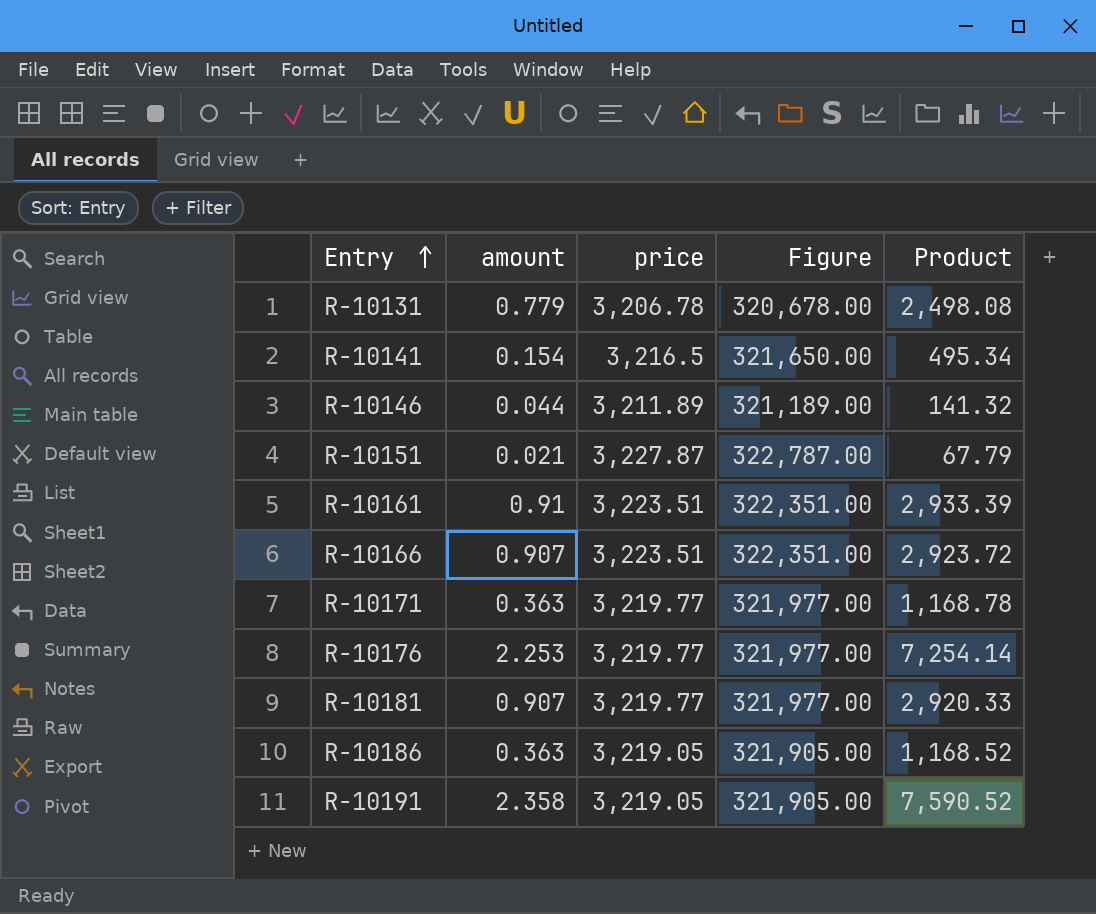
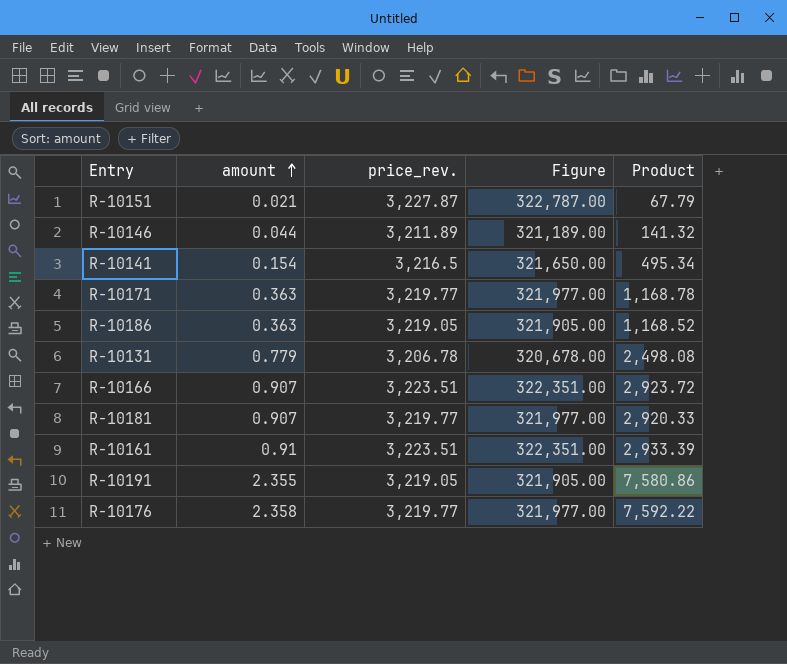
row order: Entry ascending -> amount ascending
column name: price -> price_rev.
R-10191 | amount: 2.358 -> 2.355
R-10191 | Product: 7,590.52 -> 7,580.86
R-10176 | amount: 2.253 -> 2.358
R-10176 | Product: 7,254.14 -> 7,592.22

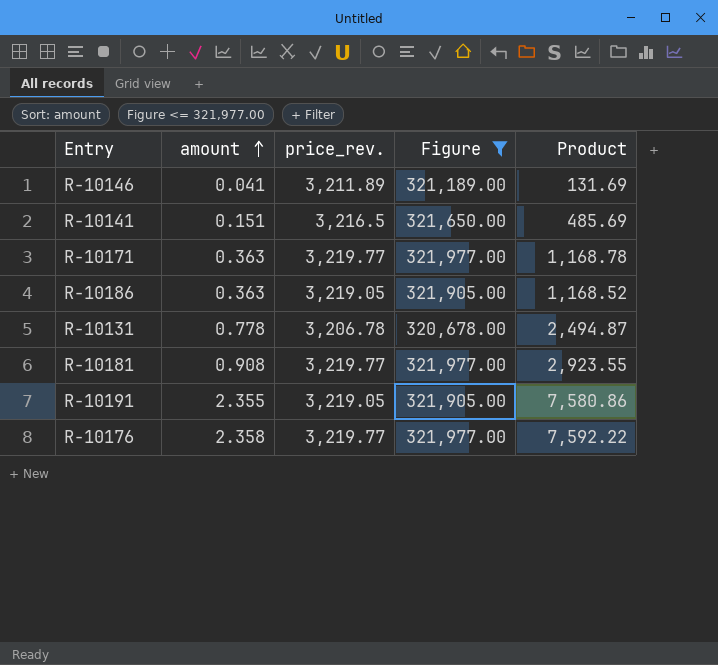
filter: none -> Figure <= 321,977.00
R-10146 | amount: 0.044 -> 0.041
R-10146 | Product: 141.32 -> 131.69
R-10141 | amount: 0.154 -> 0.151
R-10141 | Product: 495.34 -> 485.69
R-10131 | amount: 0.779 -> 0.778
R-10131 | Product: 2,498.08 -> 2,494.87
R-10181 | amount: 0.907 -> 0.908
R-10181 | Product: 2,920.33 -> 2,923.55

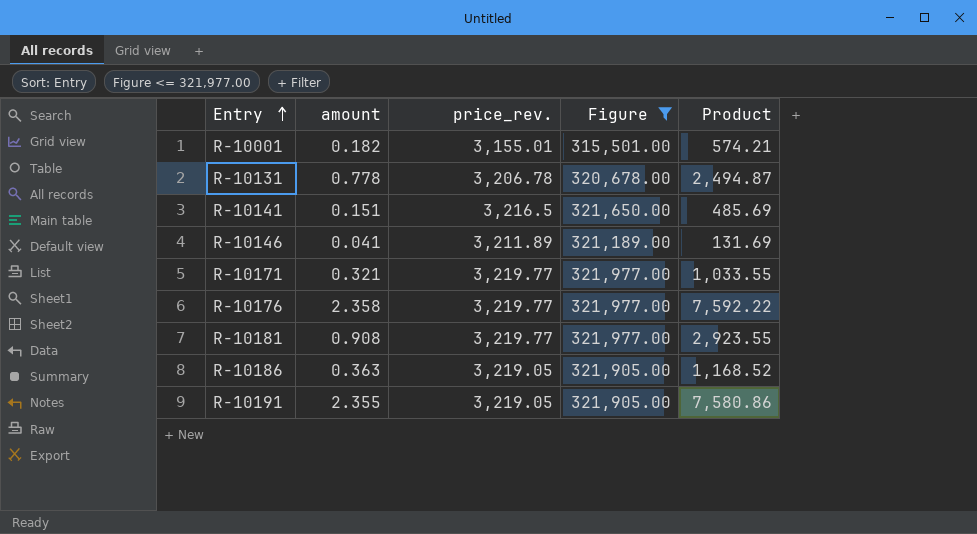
row order: amount ascending -> Entry ascending
row R-10001: none -> 0.182 | 3,155.01 | 315,501.00 | 574.21
R-10171 | amount: 0.363 -> 0.321
R-10171 | Product: 1,168.78 -> 1,033.55

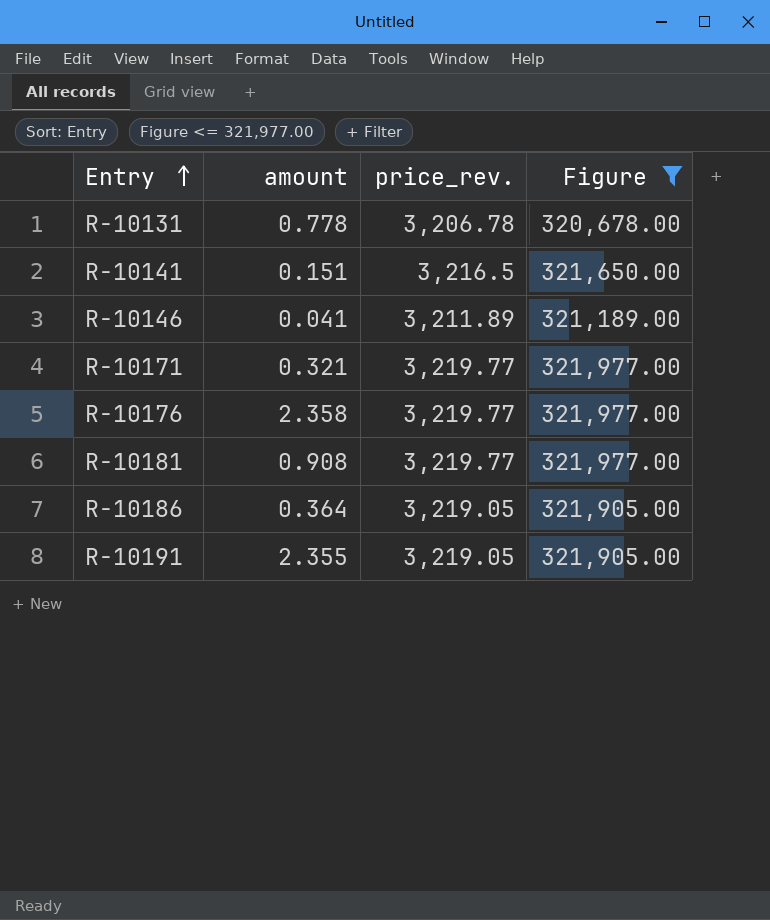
column Product | formula: [amount] * [price_rev.] -> none
row R-10001: 0.182 | 3,155.01 | 315,501.00 | 574.21 -> none
R-10186 | amount: 0.363 -> 0.364

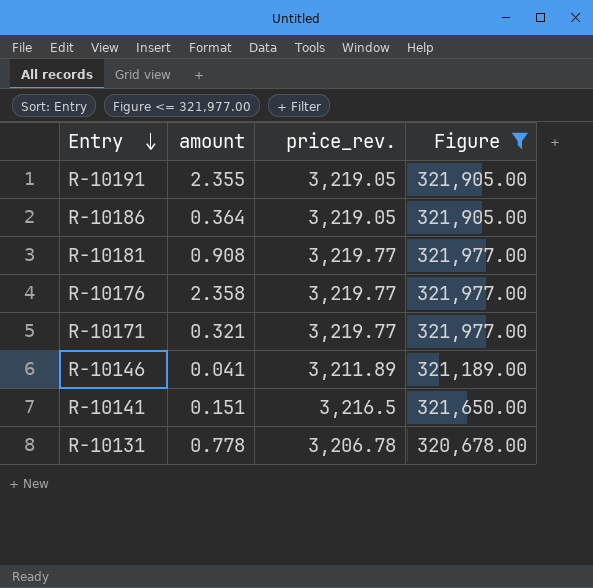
row order: Entry ascending -> Entry descending

